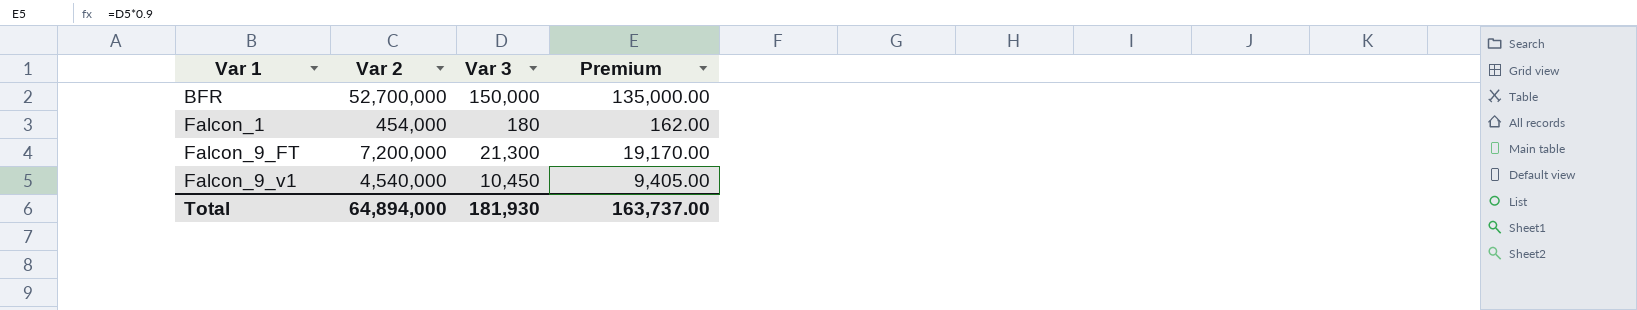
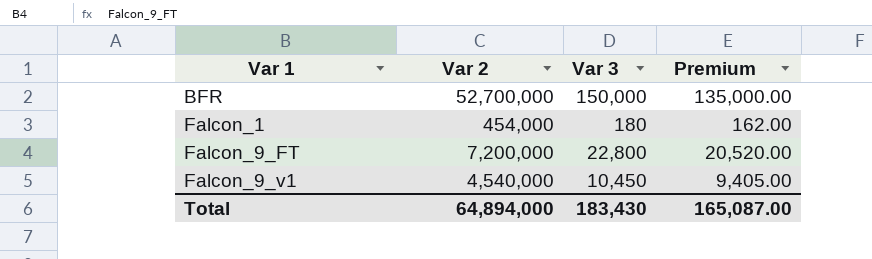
Falcon_9_FT | Var 3: 21,300 -> 22,800
Falcon_9_FT | Premium: 19,170.00 -> 20,520.00
Total | Var 3: 181,930 -> 183,430
Total | Premium: 163,737.00 -> 165,087.00

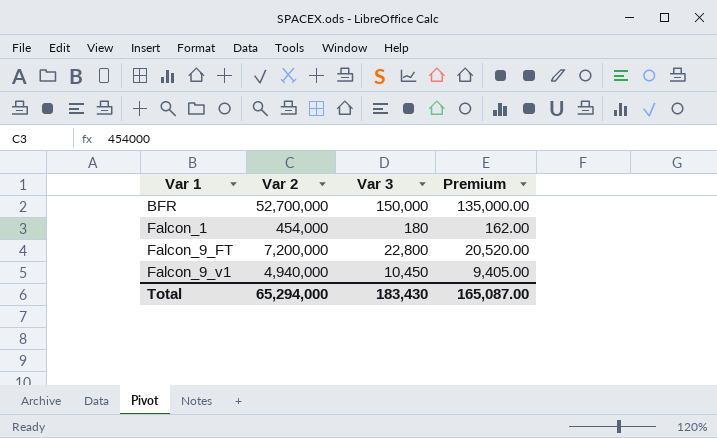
Falcon_9_v1 | Var 2: 4,540,000 -> 4,940,000
Total | Var 2: 64,894,000 -> 65,294,000

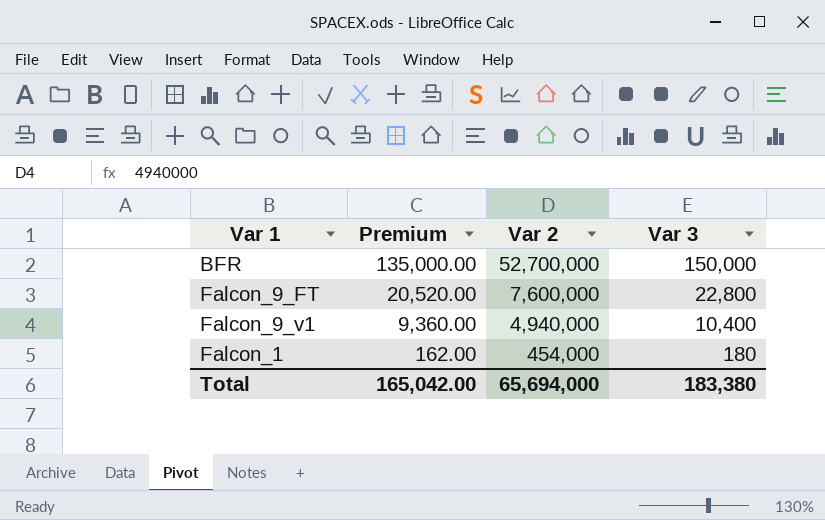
row order: Var 1 ascending -> Premium descending
column Premium | position: 4 -> 2
Falcon_9_FT | Var 2: 7,200,000 -> 7,600,000
Falcon_9_v1 | Premium: 9,405.00 -> 9,360.00
Falcon_9_v1 | Var 3: 10,450 -> 10,400
Total | Premium: 165,087.00 -> 165,042.00
Total | Var 2: 65,294,000 -> 65,694,000
Total | Var 3: 183,430 -> 183,380

